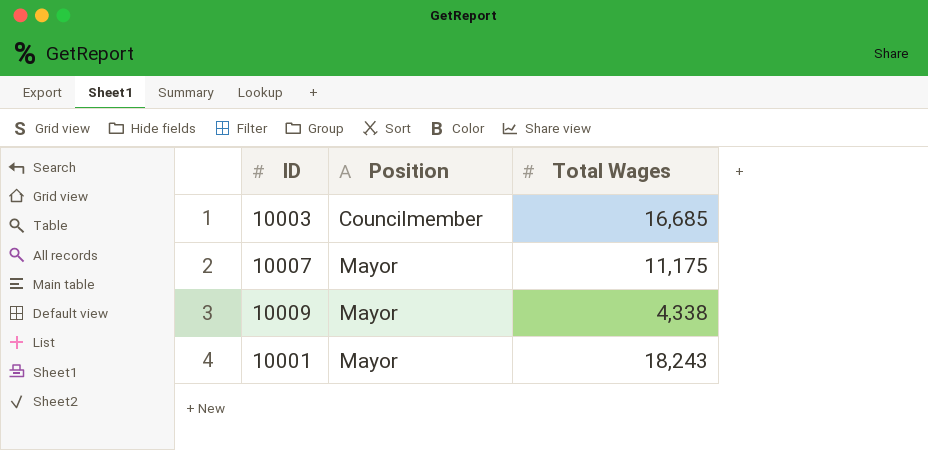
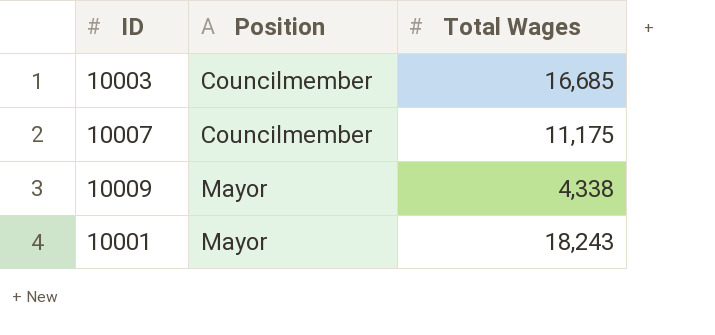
10007 | Position: Mayor -> Councilmember

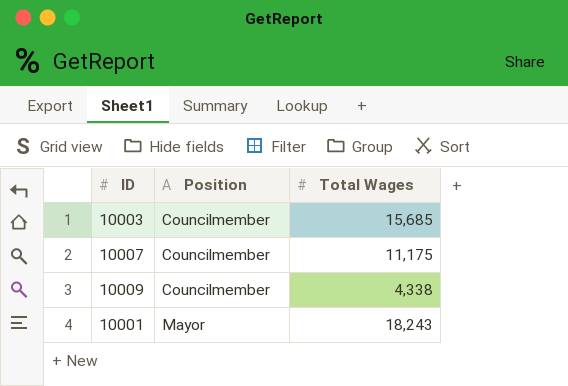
10003 | Total Wages: 16,685 -> 15,685
10009 | Position: Mayor -> Councilmember

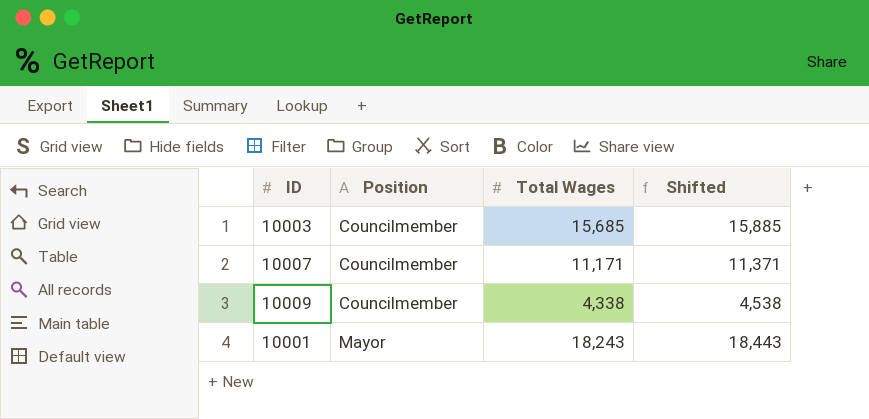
column Shifted | formula: none -> [Total Wages] + 200
10007 | Total Wages: 11,175 -> 11,171

